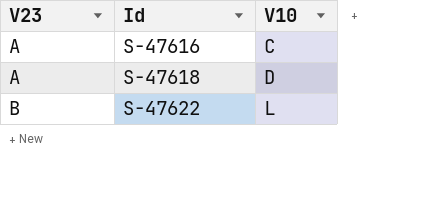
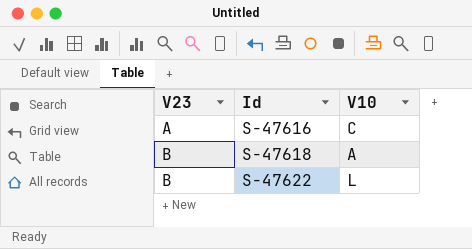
S-47618 | V23: A -> B
S-47618 | V10: D -> A

